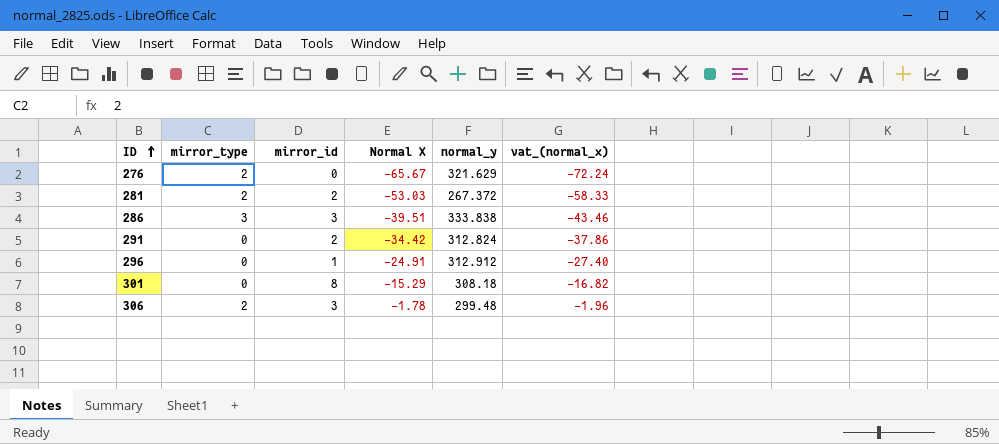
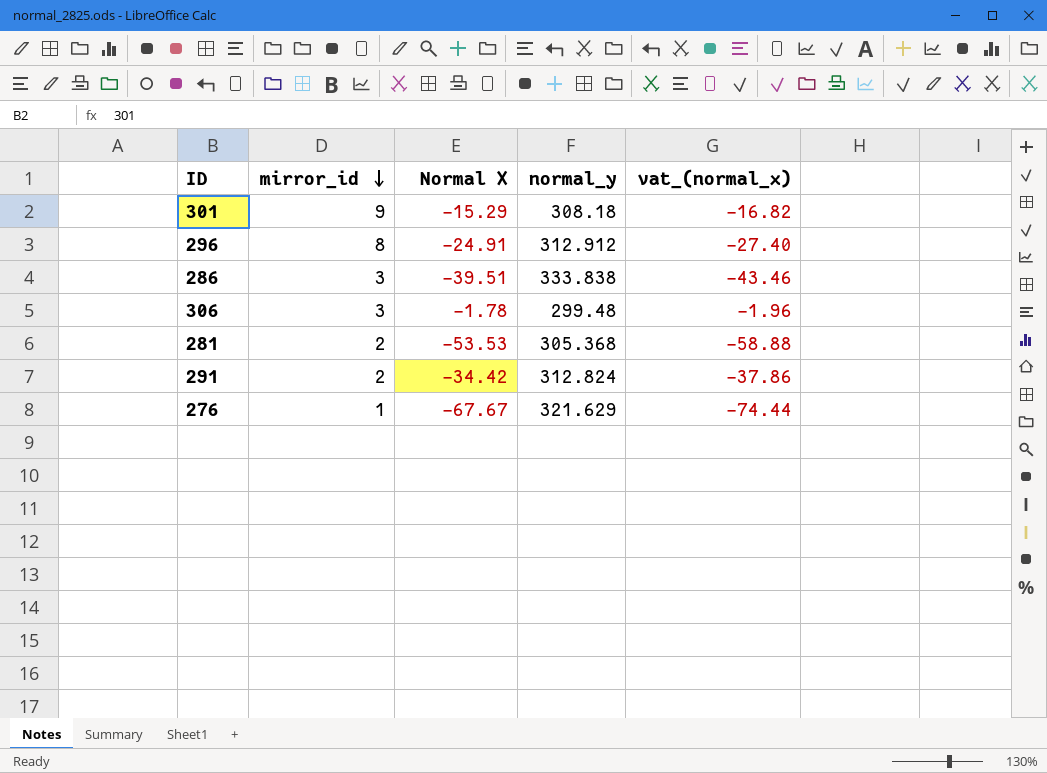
row order: ID ascending -> mirror_id descending
column mirror_type | position: 2 -> none
301 | mirror_id: 8 -> 9
296 | mirror_id: 1 -> 8
281 | Normal X: -53.03 -> -53.53
281 | normal_y: 267.372 -> 305.368
281 | vat_(normal_x): -58.33 -> -58.88
276 | mirror_id: 0 -> 1
276 | Normal X: -65.67 -> -67.67
276 | vat_(normal_x): -72.24 -> -74.44

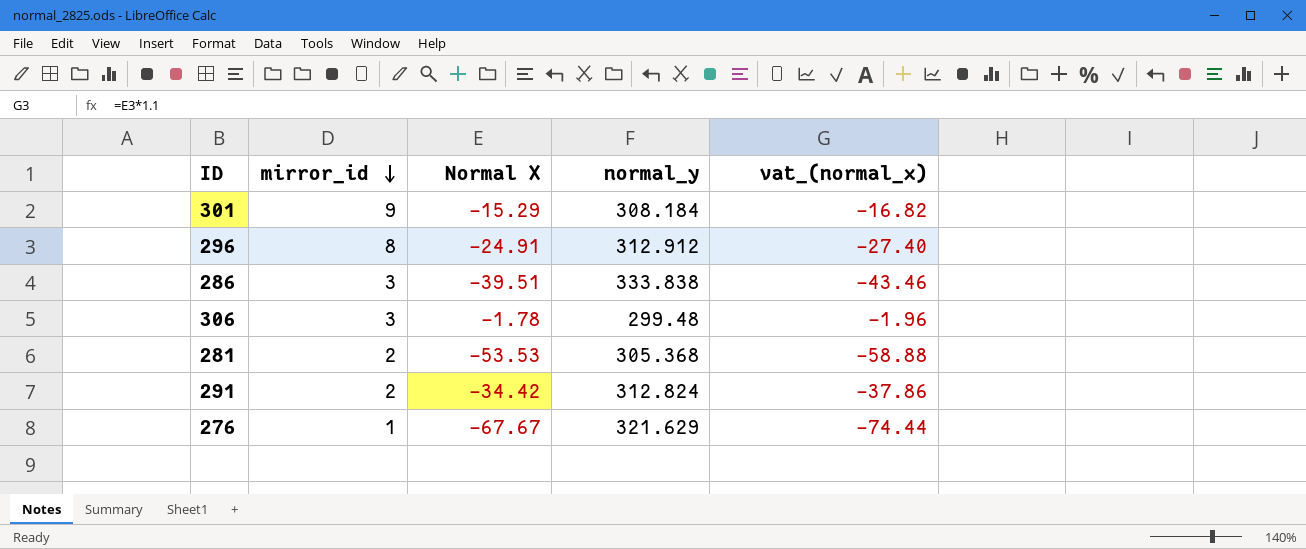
301 | normal_y: 308.18 -> 308.184

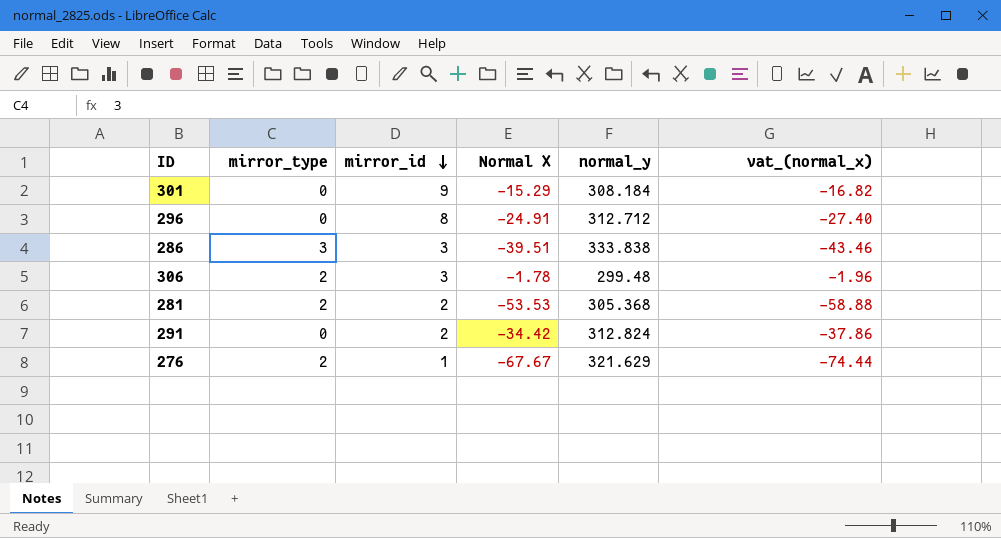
column mirror_type | position: none -> 2
296 | normal_y: 312.912 -> 312.712

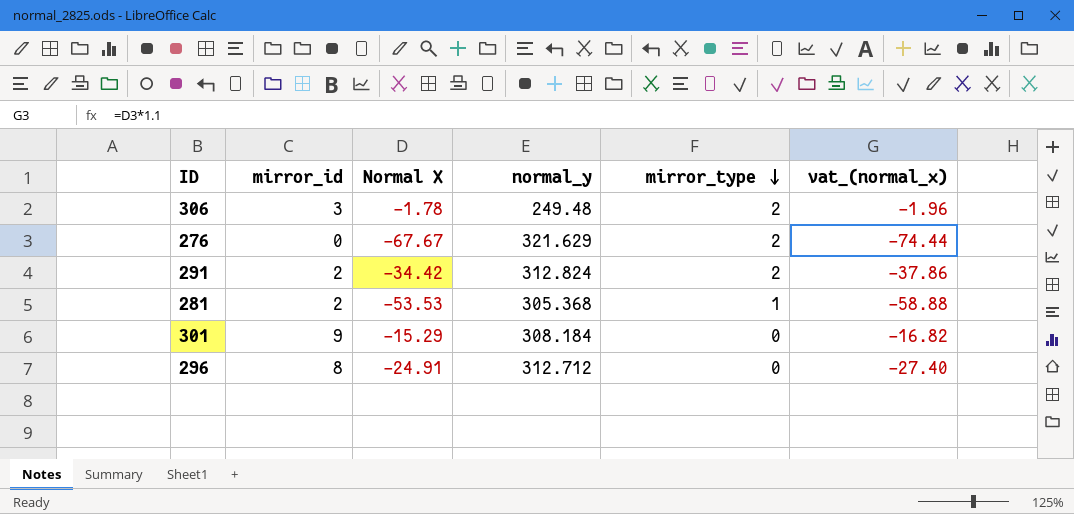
row order: mirror_id descending -> mirror_type descending
column mirror_type | position: 2 -> 5
row 286: 3 | 3 | -39.51 | 333.838 | -43.46 -> none
306 | normal_y: 299.48 -> 249.48
276 | mirror_id: 1 -> 0
291 | mirror_type: 0 -> 2
281 | mirror_type: 2 -> 1

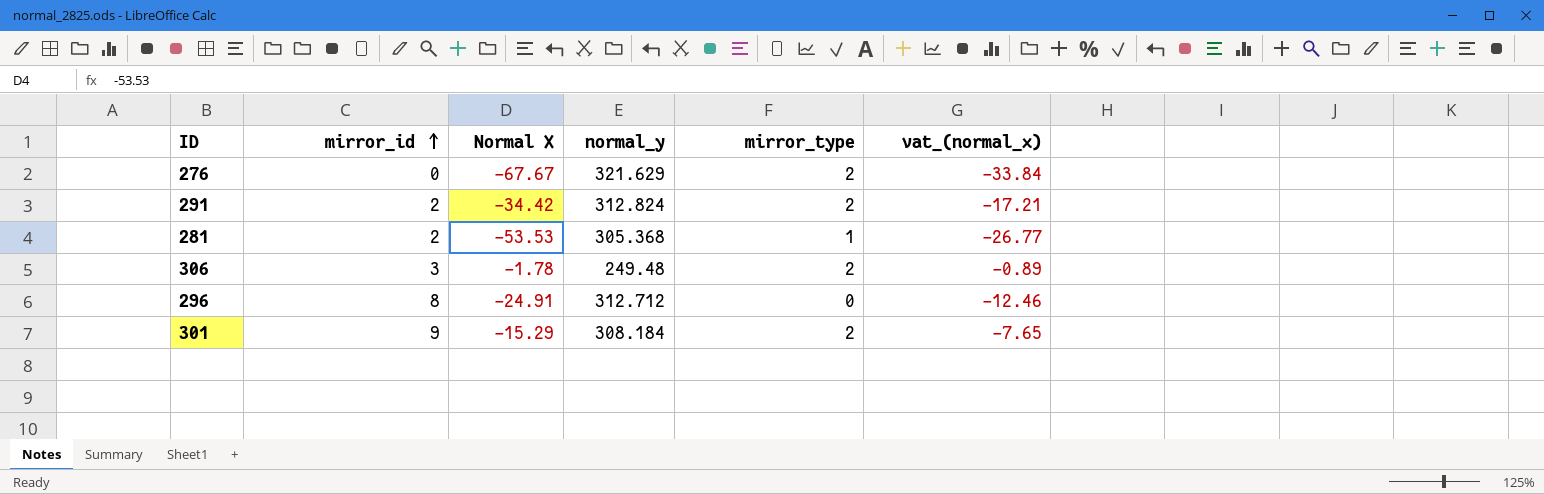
row order: mirror_type descending -> mirror_id ascending
column vat_(normal_x) | formula: [Normal X] * 1.1 -> [Normal X] * 0.5
301 | mirror_type: 0 -> 2

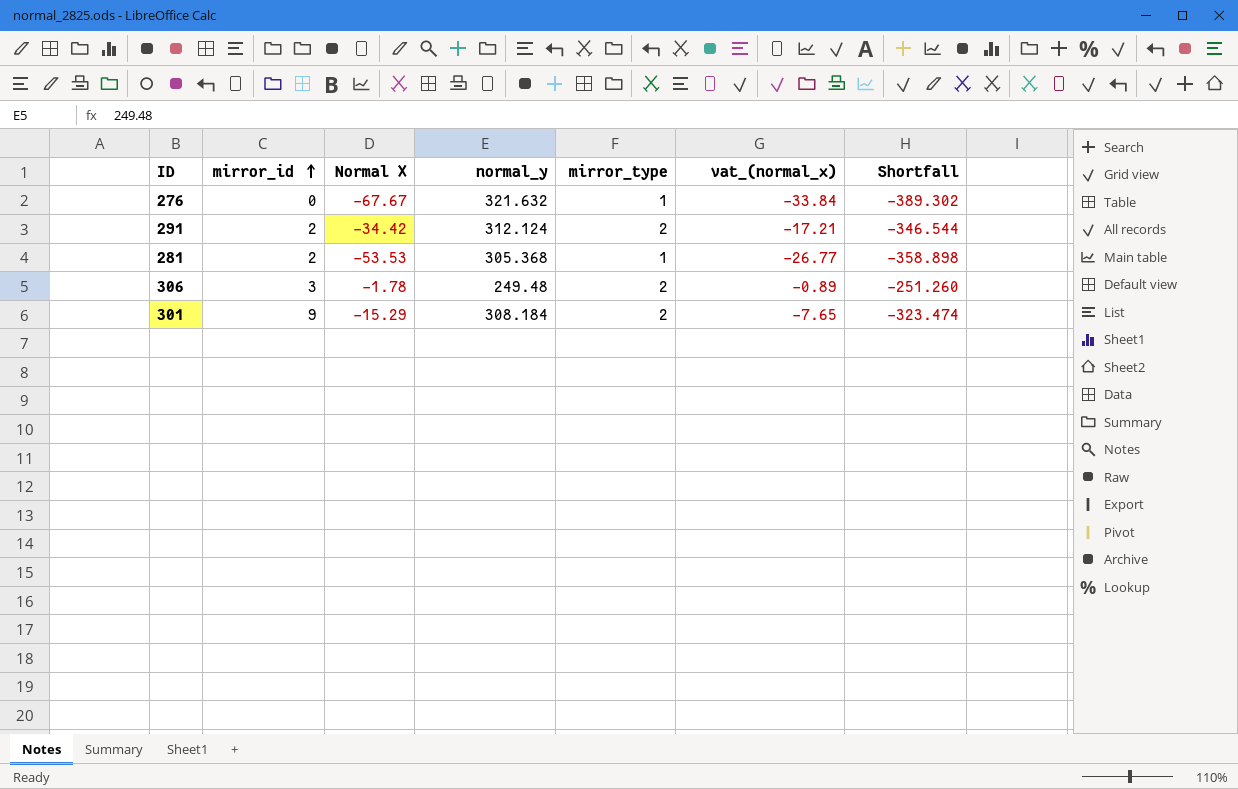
column Shortfall | formula: none -> [Normal X] - [normal_y]
row 296: 8 | -24.91 | 312.712 | 0 | -12.46 -> none
276 | normal_y: 321.629 -> 321.632
276 | mirror_type: 2 -> 1
291 | normal_y: 312.824 -> 312.124

